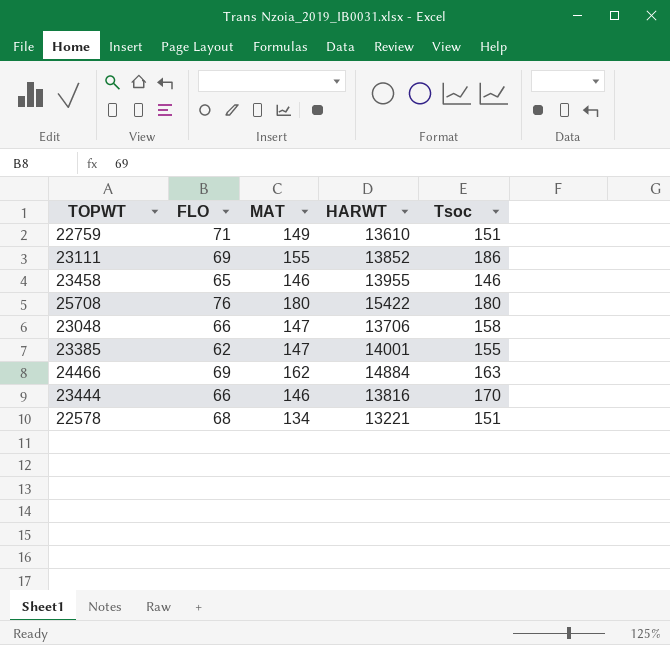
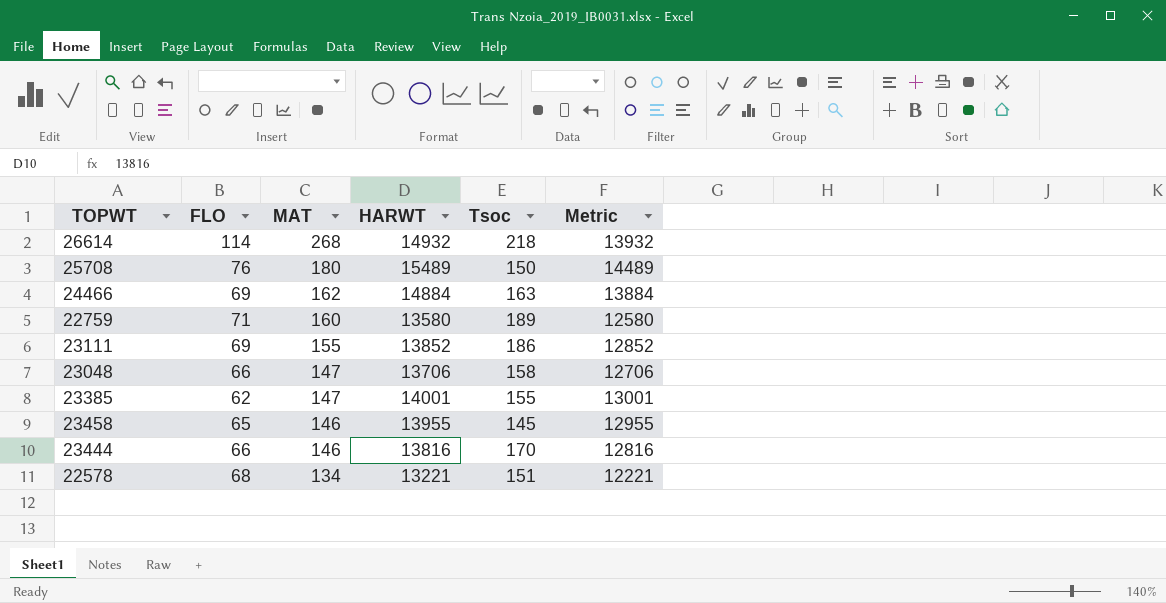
row order: none -> MAT descending
column Metric | formula: none -> [HARWT] - 1000
row 26614: none -> 114 | 268 | 14932 | 218 | 13932
25708 | HARWT: 15422 -> 15489
25708 | Tsoc: 180 -> 150
22759 | MAT: 149 -> 160
22759 | HARWT: 13610 -> 13580
22759 | Tsoc: 151 -> 189
23458 | Tsoc: 146 -> 145

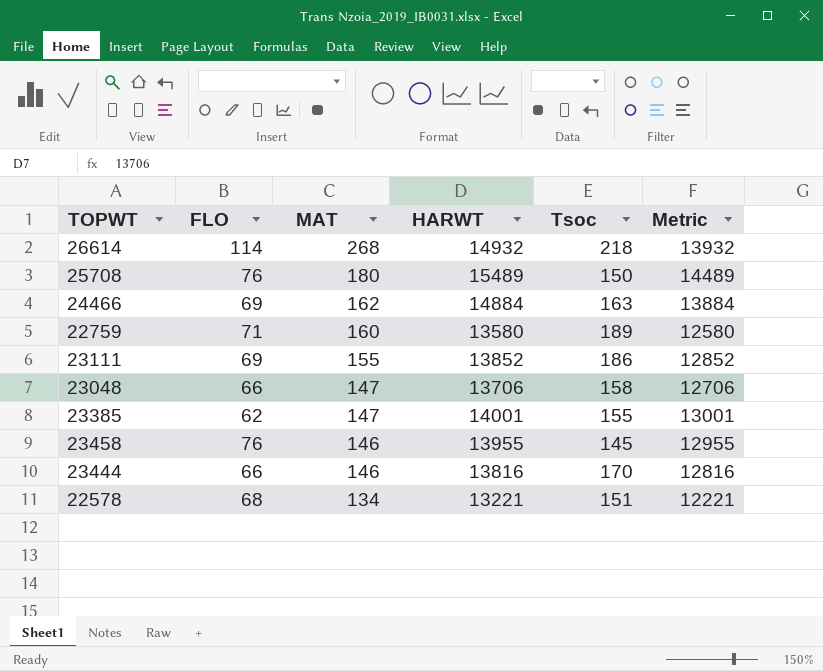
23458 | FLO: 65 -> 76

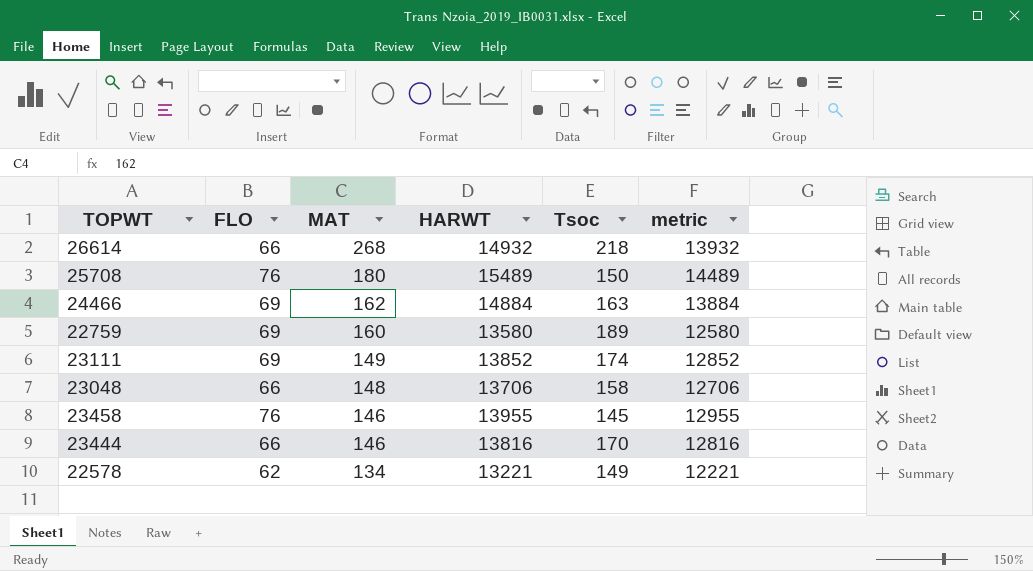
column name: Metric -> metric
row 23385: 62 | 147 | 14001 | 155 | 13001 -> none
26614 | FLO: 114 -> 66
22759 | FLO: 71 -> 69
23111 | MAT: 155 -> 149
23111 | Tsoc: 186 -> 174
23048 | MAT: 147 -> 148
22578 | FLO: 68 -> 62
22578 | Tsoc: 151 -> 149

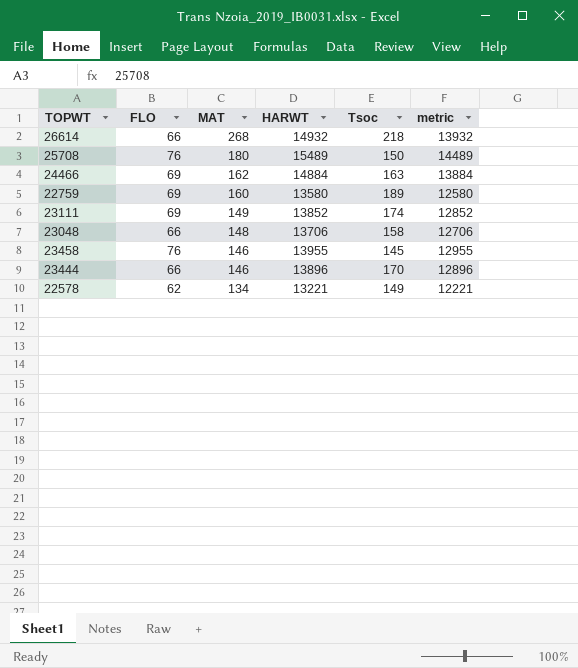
23444 | HARWT: 13816 -> 13896
23444 | metric: 12816 -> 12896

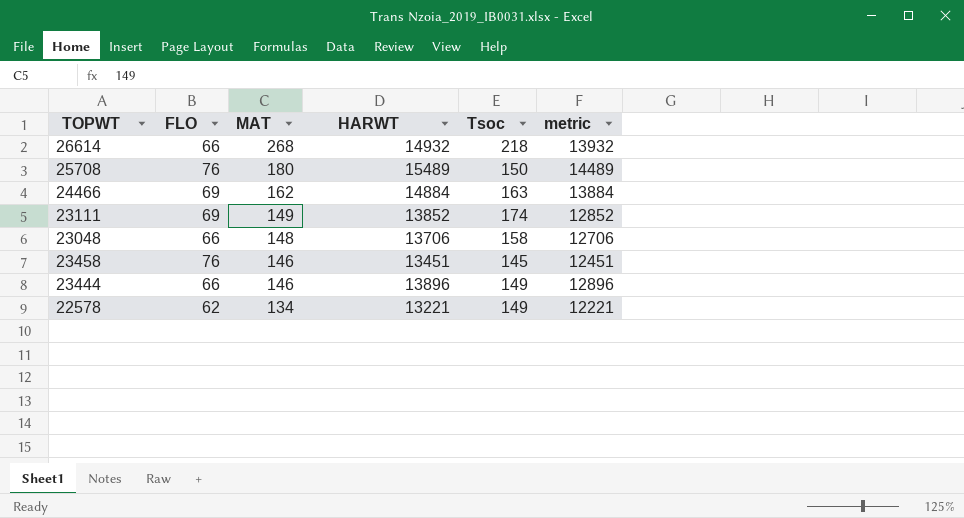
row 22759: 69 | 160 | 13580 | 189 | 12580 -> none
23458 | HARWT: 13955 -> 13451
23458 | metric: 12955 -> 12451
23444 | Tsoc: 170 -> 149

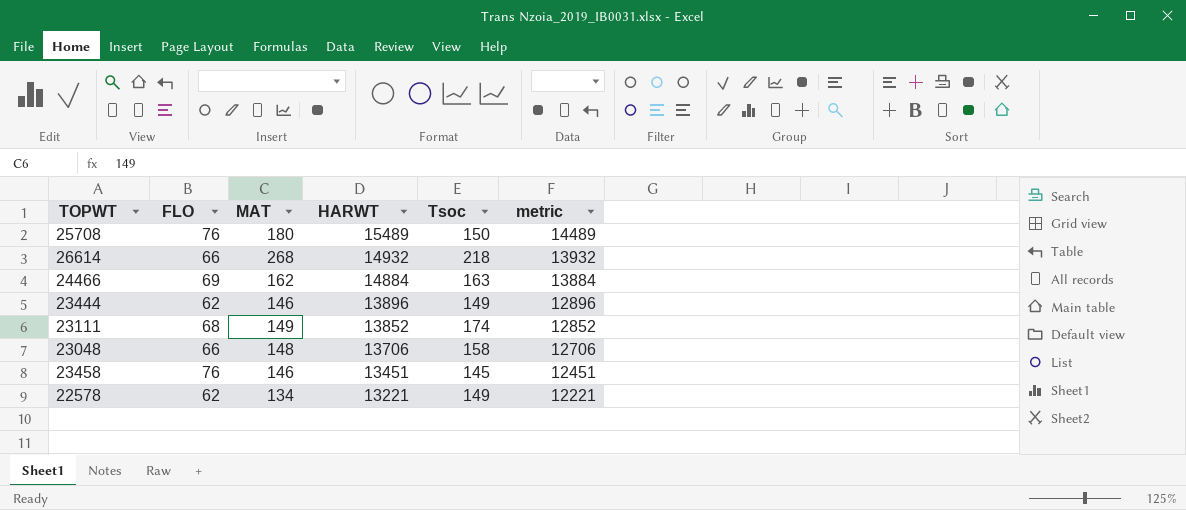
row order: MAT descending -> HARWT descending
23444 | FLO: 66 -> 62
23111 | FLO: 69 -> 68

